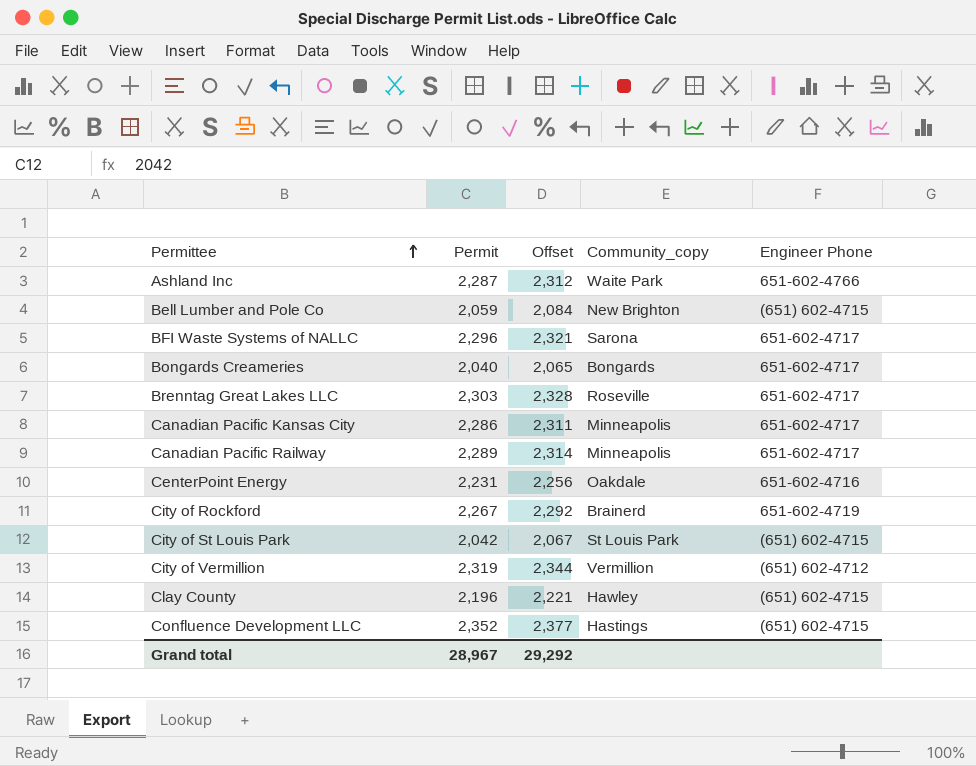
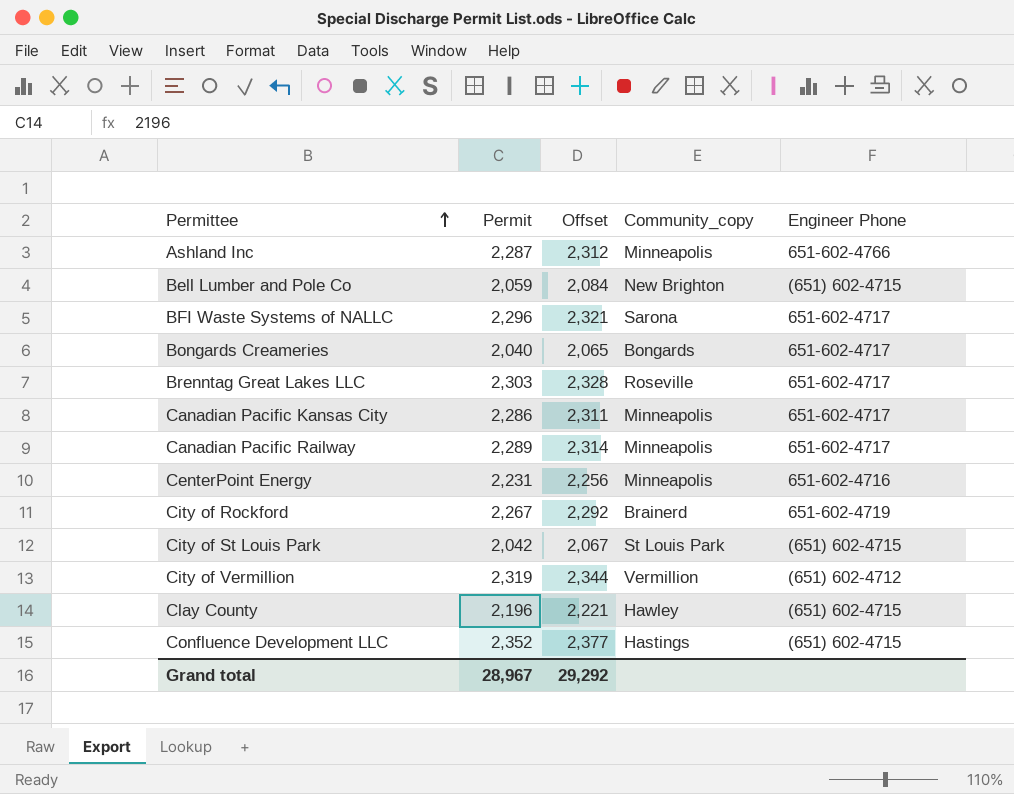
Ashland Inc | Community_copy: Waite Park -> Minneapolis
CenterPoint Energy | Community_copy: Oakdale -> Minneapolis

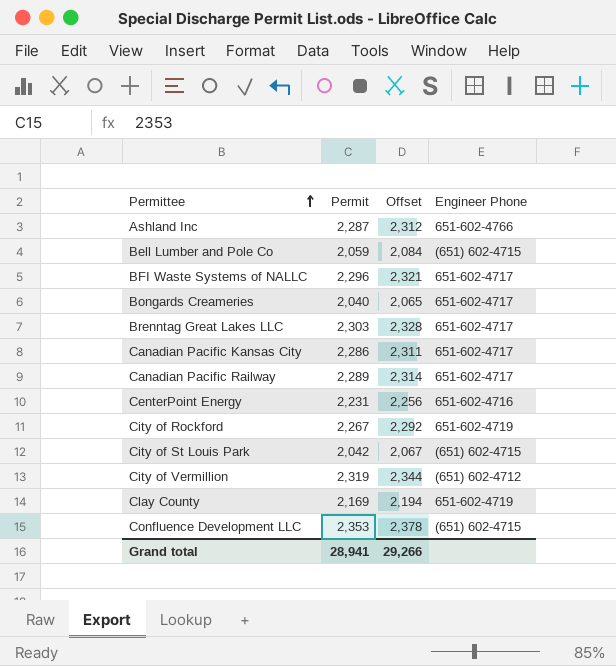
column Community_copy | position: 4 -> none
Clay County | Permit: 2,196 -> 2,169
Clay County | Offset: 2,221 -> 2,194
Clay County | Engineer Phone: (651) 602-4715 -> 651-602-4719
Confluence Development LLC | Permit: 2,352 -> 2,353
Confluence Development LLC | Offset: 2,377 -> 2,378
Grand total | Permit: 28,967 -> 28,941
Grand total | Offset: 29,292 -> 29,266

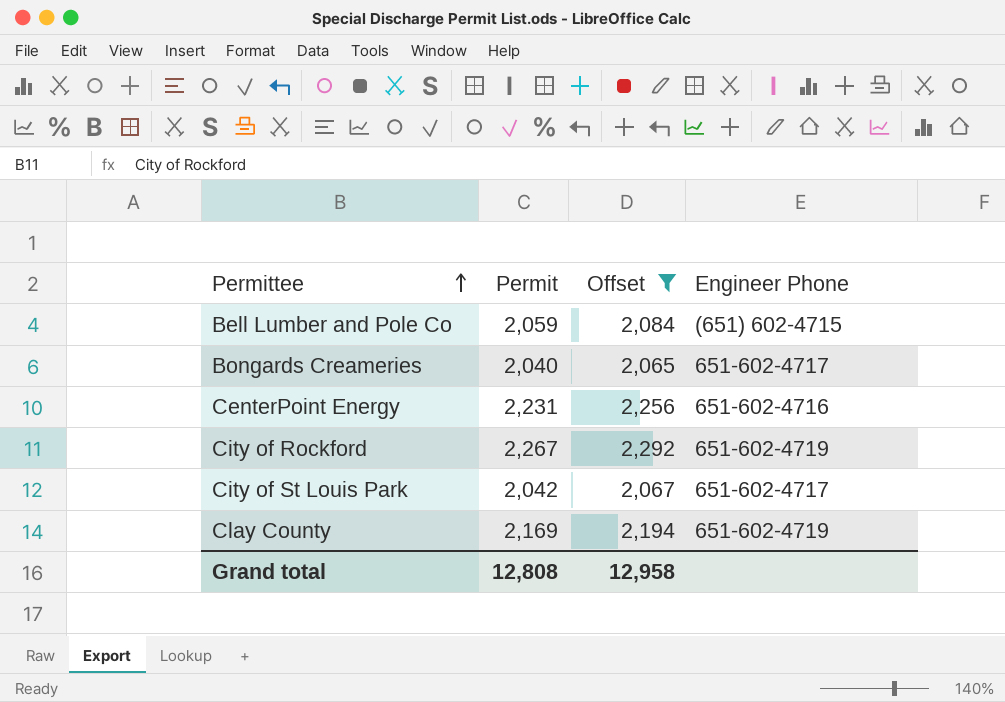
filter: none -> Offset <= 2,292
City of St Louis Park | Engineer Phone: (651) 602-4715 -> 651-602-4717
Grand total | Permit: 28,941 -> 12,808
Grand total | Offset: 29,266 -> 12,958

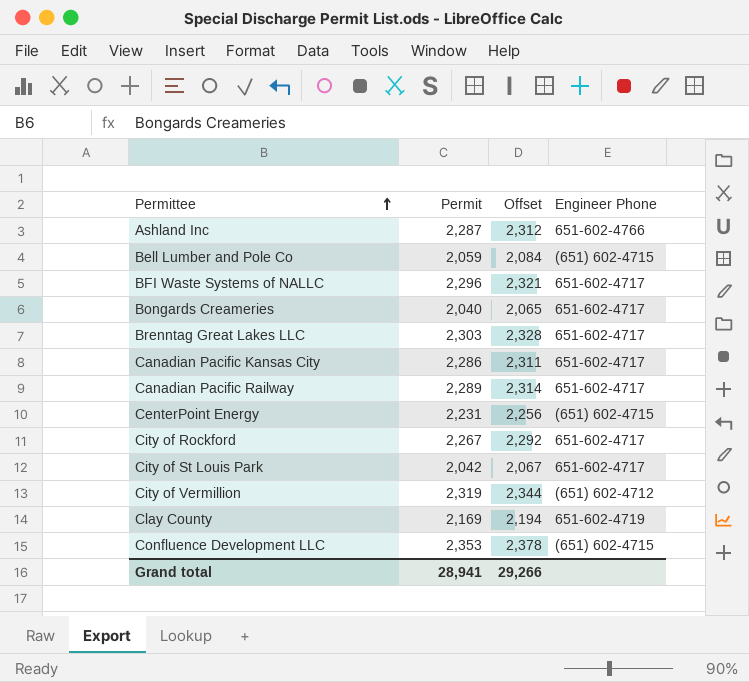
filter: Offset <= 2,292 -> none
CenterPoint Energy | Engineer Phone: 651-602-4716 -> (651) 602-4715
City of Rockford | Engineer Phone: 651-602-4719 -> 651-602-4717
Grand total | Permit: 12,808 -> 28,941
Grand total | Offset: 12,958 -> 29,266

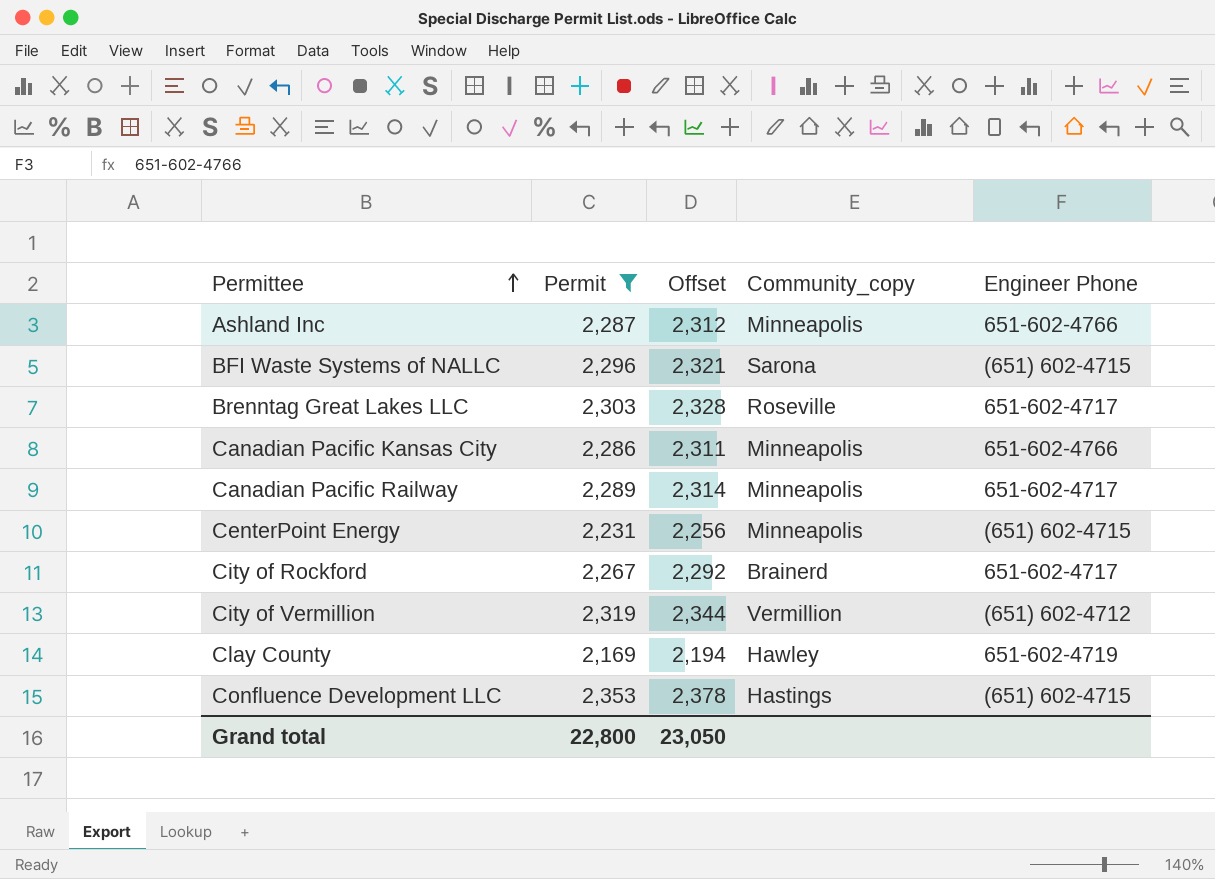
filter: none -> Permit >= 2,169
column Community_copy | position: none -> 4
BFI Waste Systems of NALLC | Engineer Phone: 651-602-4717 -> (651) 602-4715
Canadian Pacific Kansas City | Engineer Phone: 651-602-4717 -> 651-602-4766
Grand total | Permit: 28,941 -> 22,800
Grand total | Offset: 29,266 -> 23,050

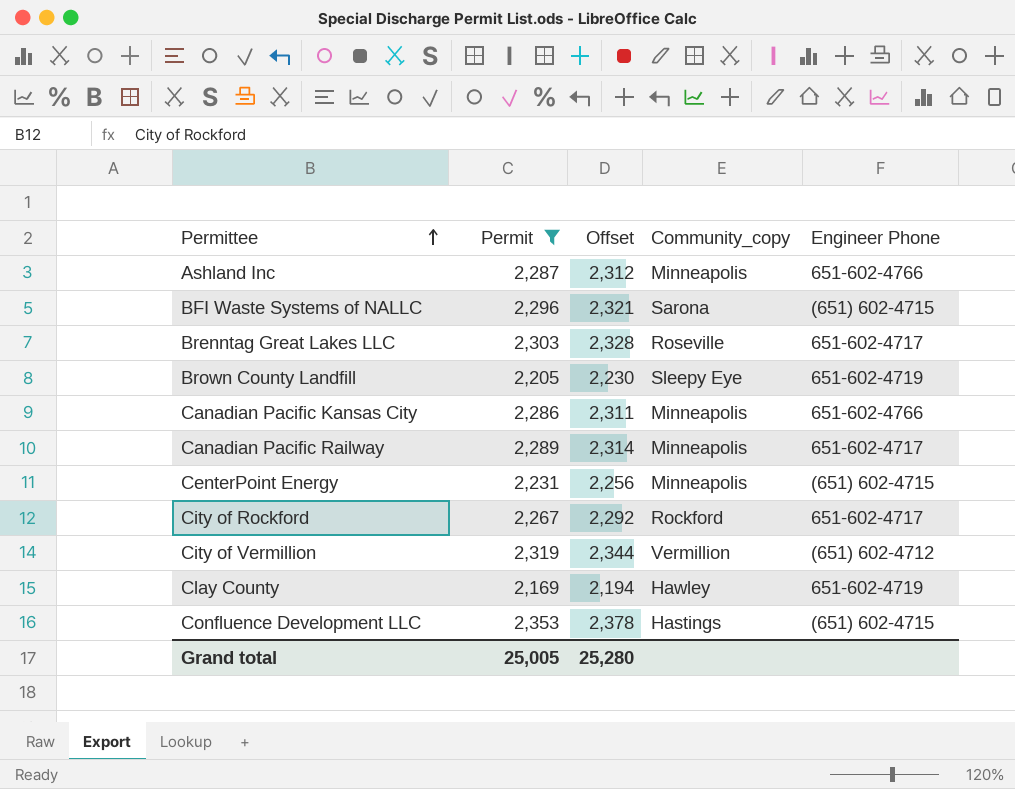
row Brown County Landfill: none -> 2,205 | 2,230 | Sleepy Eye | 651-602-4719
City of Rockford | Community_copy: Brainerd -> Rockford
Grand total | Permit: 22,800 -> 25,005
Grand total | Offset: 23,050 -> 25,280

